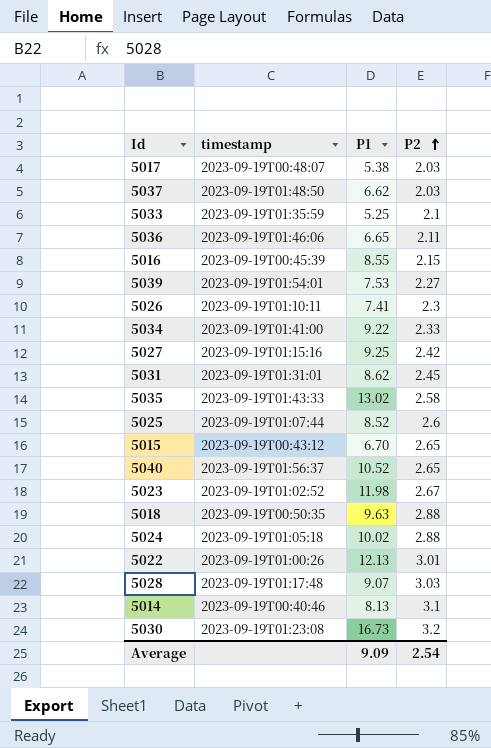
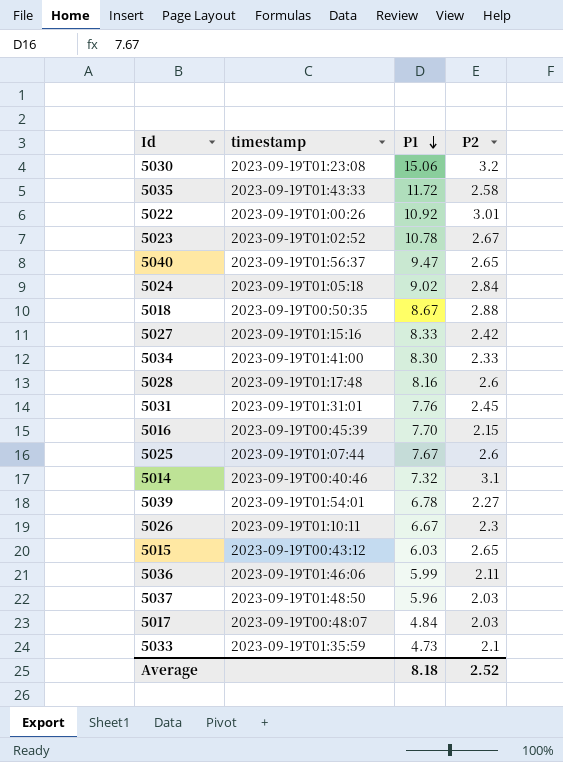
row order: P2 ascending -> P1 descending
5030 | P1: 16.73 -> 15.06
5035 | P1: 13.02 -> 11.72
5022 | P1: 12.13 -> 10.92
5023 | P1: 11.98 -> 10.78
5040 | P1: 10.52 -> 9.47
5024 | P1: 10.02 -> 9.02
5024 | P2: 2.88 -> 2.84
5018 | P1: 9.63 -> 8.67
5027 | P1: 9.25 -> 8.33
5034 | P1: 9.22 -> 8.30
5028 | P1: 9.07 -> 8.16
5028 | P2: 3.03 -> 2.6
5031 | P1: 8.62 -> 7.76
5016 | P1: 8.55 -> 7.70
5025 | P1: 8.52 -> 7.67
5014 | P1: 8.13 -> 7.32
5039 | P1: 7.53 -> 6.78
5026 | P1: 7.41 -> 6.67
5015 | P1: 6.70 -> 6.03
5036 | P1: 6.65 -> 5.99
5037 | P1: 6.62 -> 5.96
5017 | P1: 5.38 -> 4.84
5033 | P1: 5.25 -> 4.73
Average | P1: 9.09 -> 8.18
Average | P2: 2.54 -> 2.52

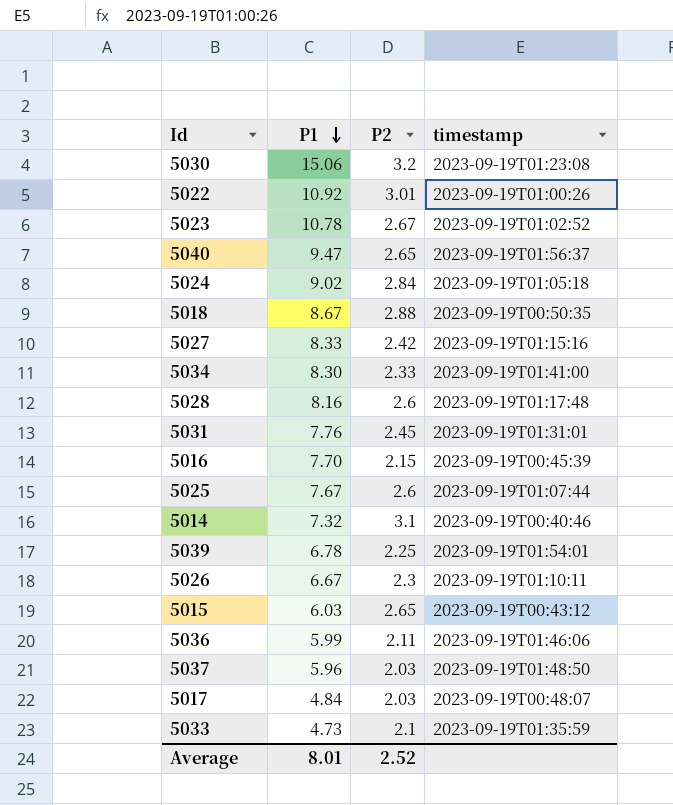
column timestamp | position: 2 -> 4
row 5035: 2023-09-19T01:43:33 | 11.72 | 2.58 -> none
5039 | P2: 2.27 -> 2.25
Average | P1: 8.18 -> 8.01

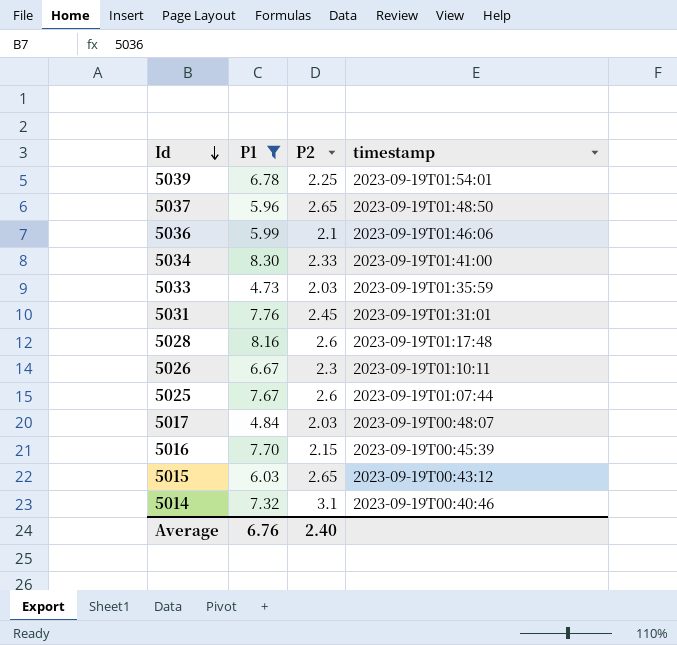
filter: none -> P1 <= 8.30
row order: P1 descending -> Id descending
5037 | P2: 2.03 -> 2.65
5036 | P2: 2.11 -> 2.1
5033 | P2: 2.1 -> 2.03
Average | P1: 8.01 -> 6.76
Average | P2: 2.52 -> 2.40

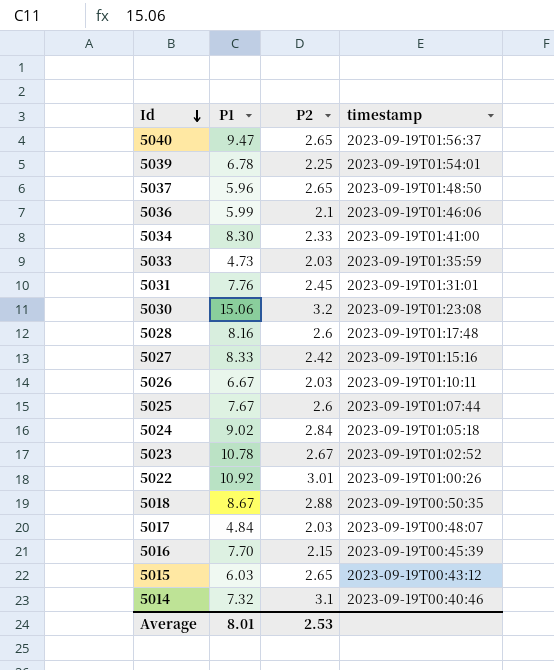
filter: P1 <= 8.30 -> none
5026 | P2: 2.3 -> 2.03
Average | P1: 6.76 -> 8.01
Average | P2: 2.40 -> 2.53

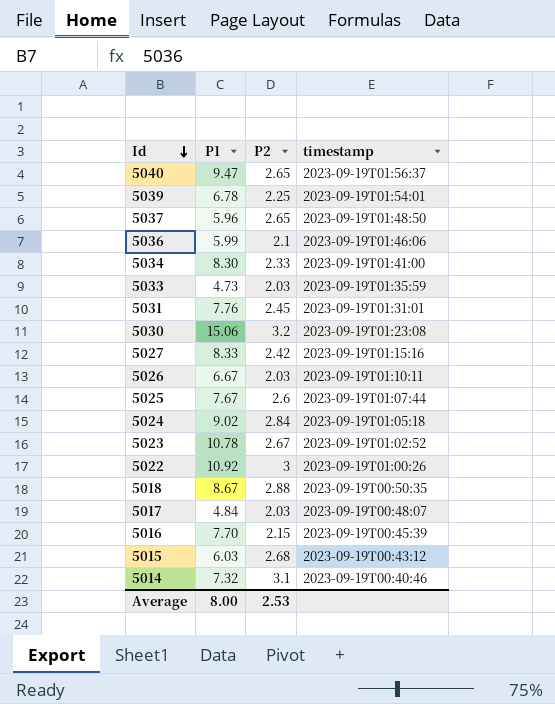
row 5028: 8.16 | 2.6 | 2023-09-19T01:17:48 -> none
5022 | P2: 3.01 -> 3
5015 | P2: 2.65 -> 2.68
Average | P1: 8.01 -> 8.00

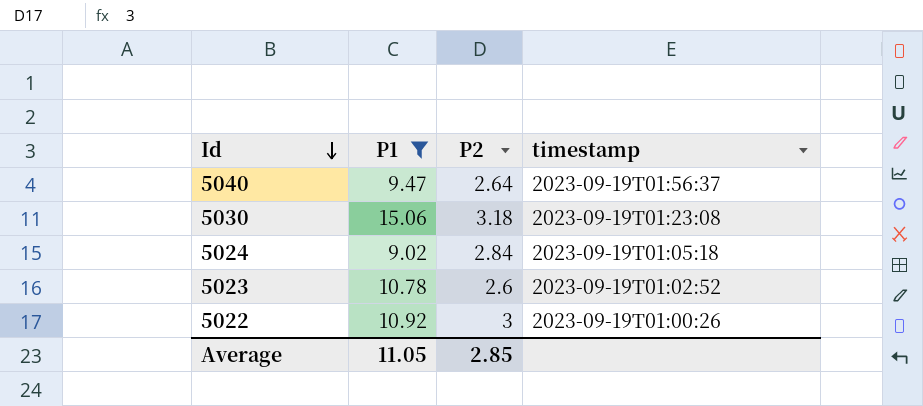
filter: none -> P1 >= 9.02
5040 | P2: 2.65 -> 2.64
5030 | P2: 3.2 -> 3.18
5023 | P2: 2.67 -> 2.6
Average | P1: 8.00 -> 11.05
Average | P2: 2.53 -> 2.85

